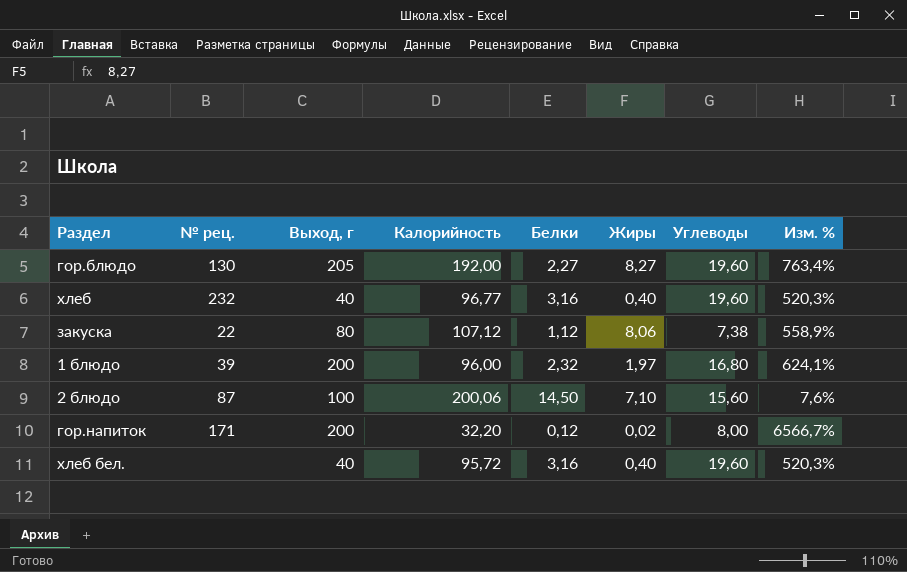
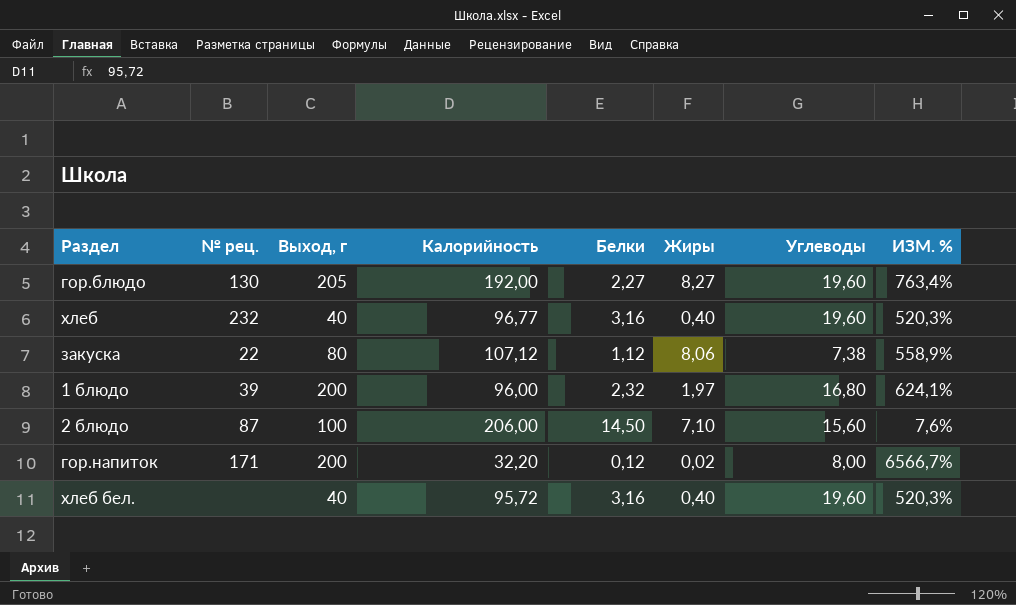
column name: Изм. % -> ИЗМ. %
2 блюдо | Калорийность: 200,06 -> 206,00

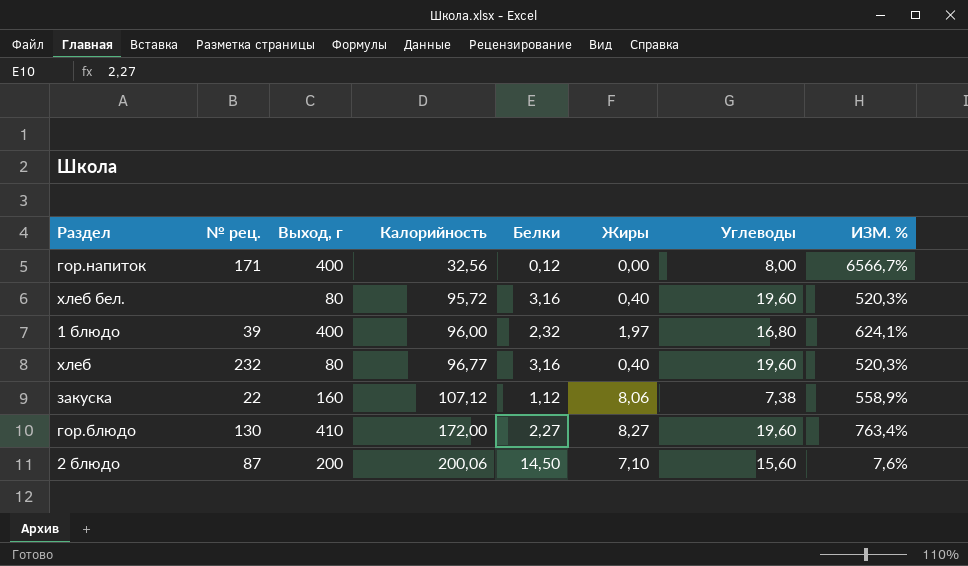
row order: none -> Калорийность ascending
гор.напиток | Выход, г: 200 -> 400
гор.напиток | Калорийность: 32,20 -> 32,56
гор.напиток | Жиры: 0,02 -> 0,00
хлеб бел. | Выход, г: 40 -> 80
1 блюдо | Выход, г: 200 -> 400
хлеб | Выход, г: 40 -> 80
закуска | Выход, г: 80 -> 160
гор.блюдо | Выход, г: 205 -> 410
гор.блюдо | Калорийность: 192,00 -> 172,00
2 блюдо | Выход, г: 100 -> 200
2 блюдо | Калорийность: 206,00 -> 200,06

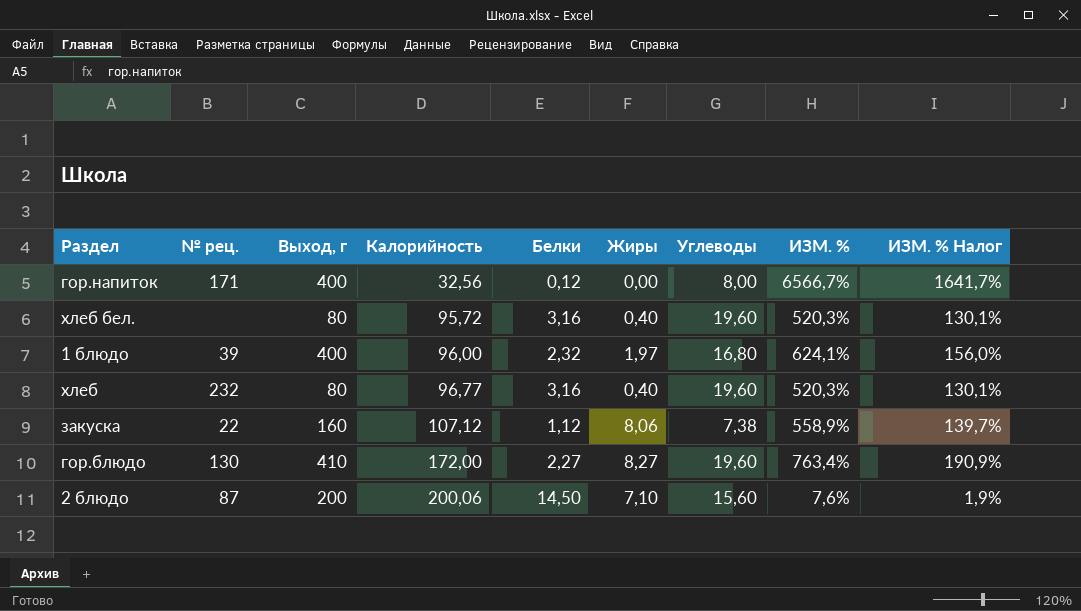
column ИЗМ. % Налог | formula: none -> [ИЗМ. %] * 0,25

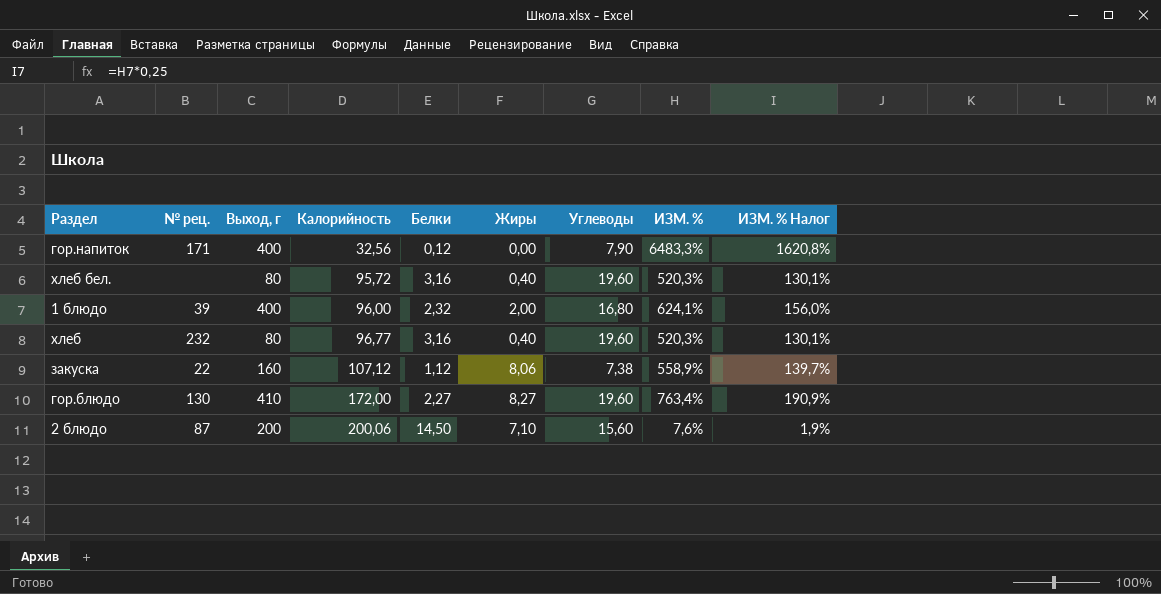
гор.напиток | Углеводы: 8,00 -> 7,90
гор.напиток | ИЗМ. %: 6566,7% -> 6483,3%
гор.напиток | ИЗМ. % Налог: 1641,7% -> 1620,8%
1 блюдо | Жиры: 1,97 -> 2,00

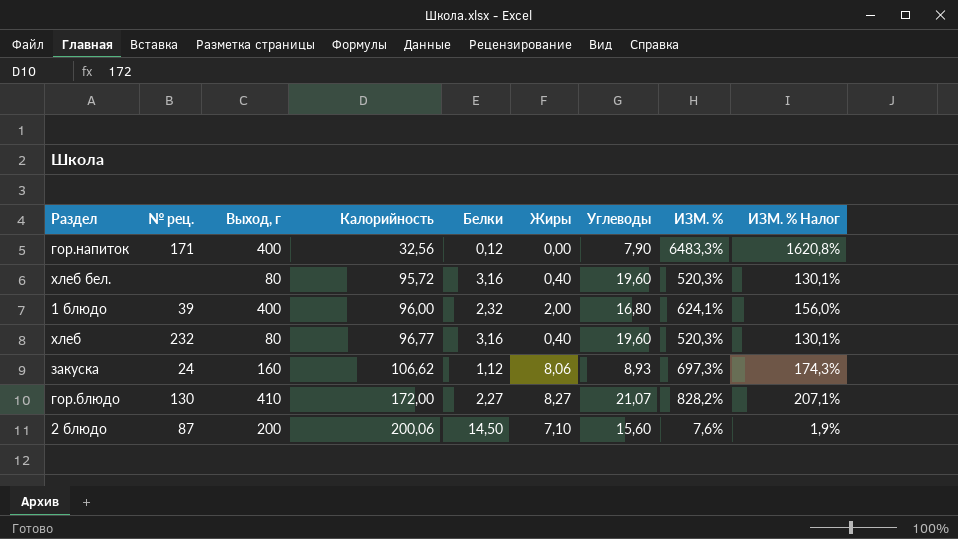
закуска | № рец.: 22 -> 24
закуска | Калорийность: 107,12 -> 106,62
закуска | Углеводы: 7,38 -> 8,93
закуска | ИЗМ. %: 558,9% -> 697,3%
закуска | ИЗМ. % Налог: 139,7% -> 174,3%
гор.блюдо | Углеводы: 19,60 -> 21,07
гор.блюдо | ИЗМ. %: 763,4% -> 828,2%
гор.блюдо | ИЗМ. % Налог: 190,9% -> 207,1%

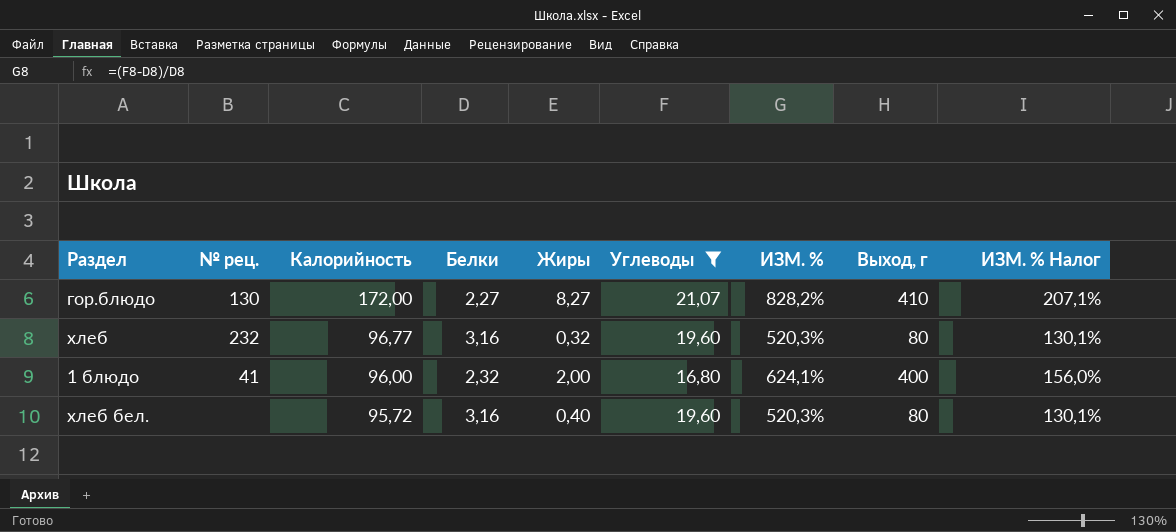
filter: none -> Углеводы >= 16,80
row order: Калорийность ascending -> Калорийность descending
column Выход, г | position: 3 -> 8
хлеб | Жиры: 0,40 -> 0,32
1 блюдо | № рец.: 39 -> 41

